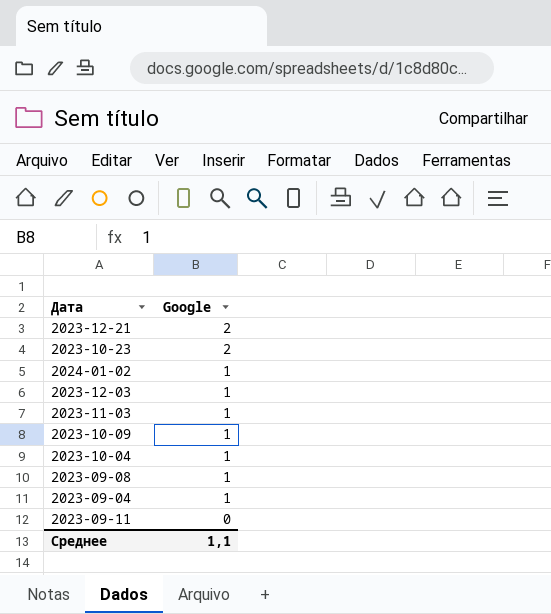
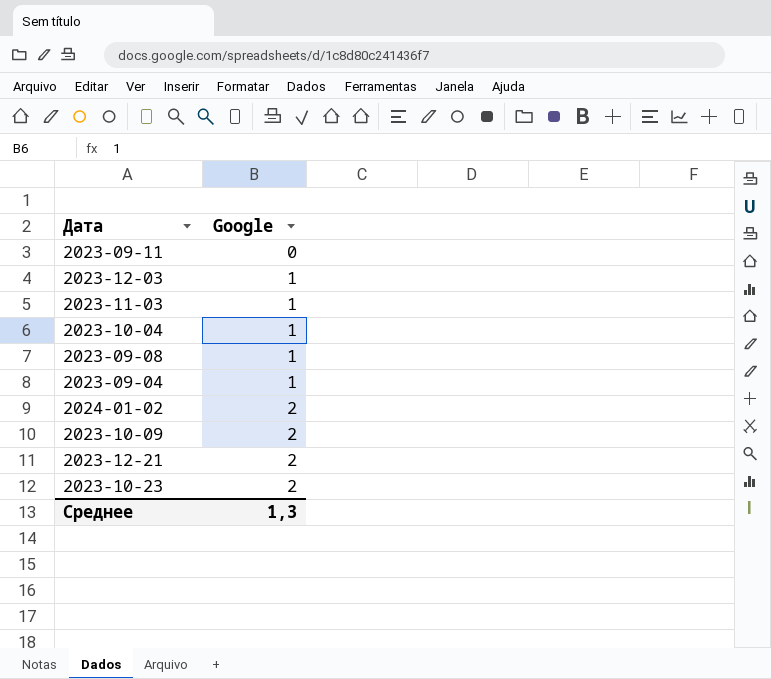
row order: Google descending -> Google ascending
2024-01-02 | Google: 1 -> 2
2023-10-09 | Google: 1 -> 2
Среднее | Google: 1,1 -> 1,3

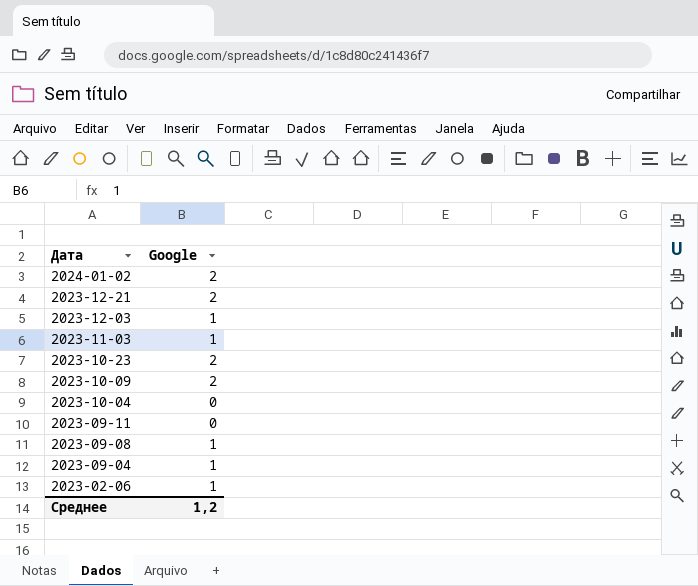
row order: Google ascending -> Дата descending
2023-10-04 | Google: 1 -> 0
row 2023-02-06: none -> 1
Среднее | Google: 1,3 -> 1,2

